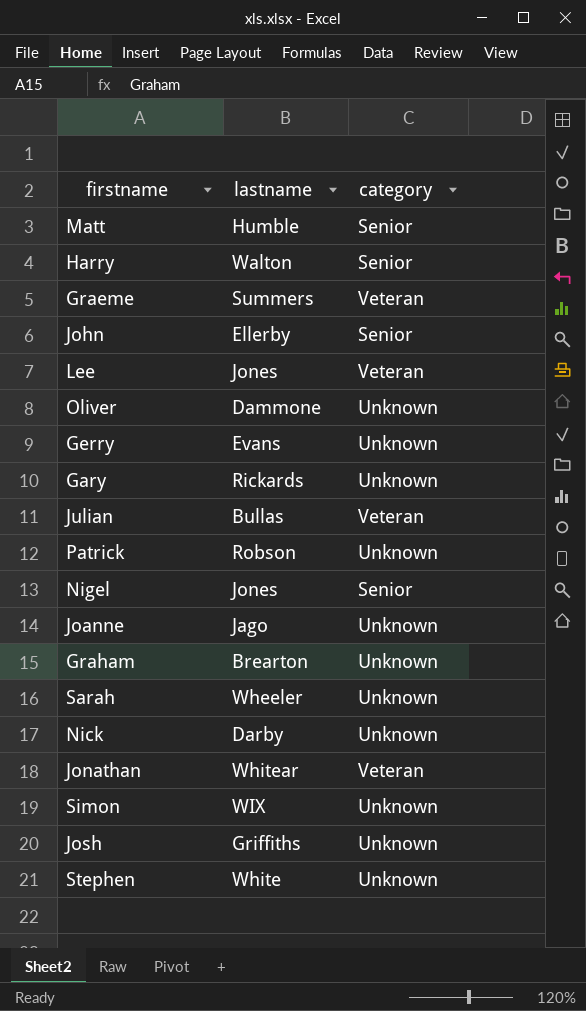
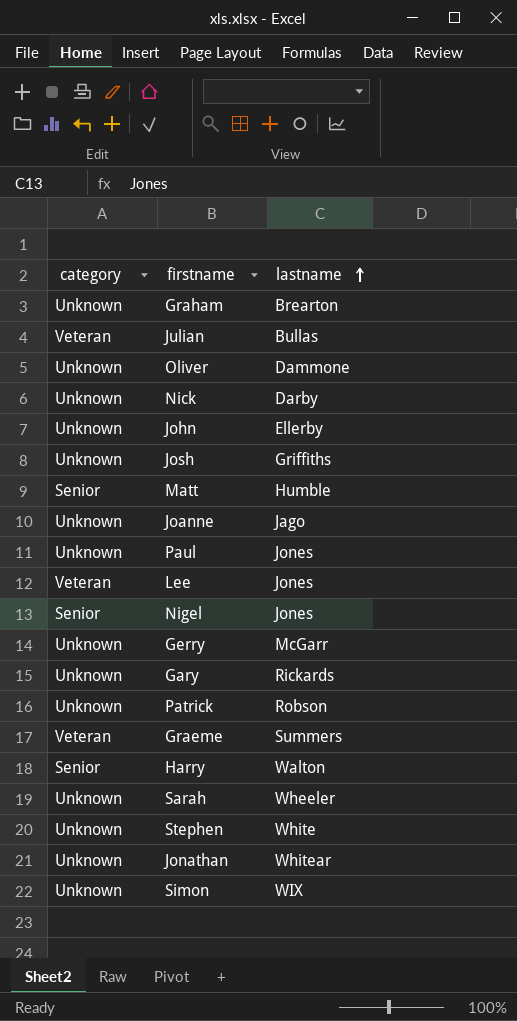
row order: none -> lastname ascending
column category | position: 3 -> 1
John | category: Senior -> Unknown
row Paul: none -> Unknown | Jones
Gerry | lastname: Evans -> McGarr
Jonathan | category: Veteran -> Unknown

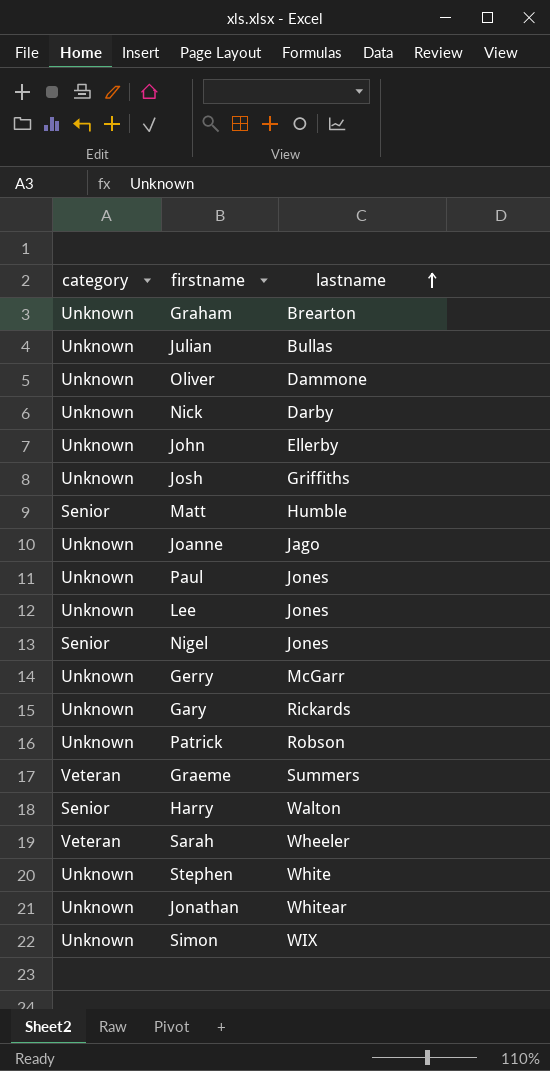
Julian | category: Veteran -> Unknown
Lee | category: Veteran -> Unknown
Sarah | category: Unknown -> Veteran

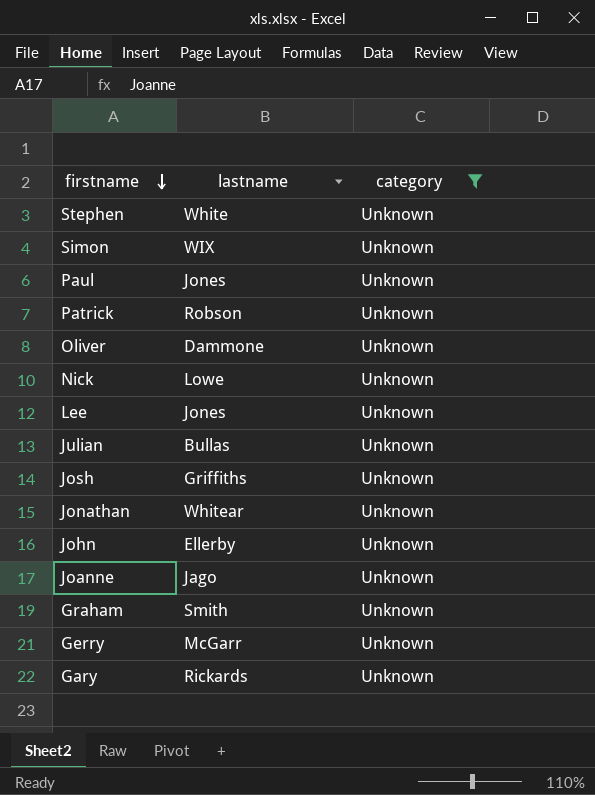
filter: none -> category = Unknown
row order: lastname ascending -> firstname descending
column category | position: 1 -> 3
Nick | lastname: Darby -> Lowe
Graham | lastname: Brearton -> Smith

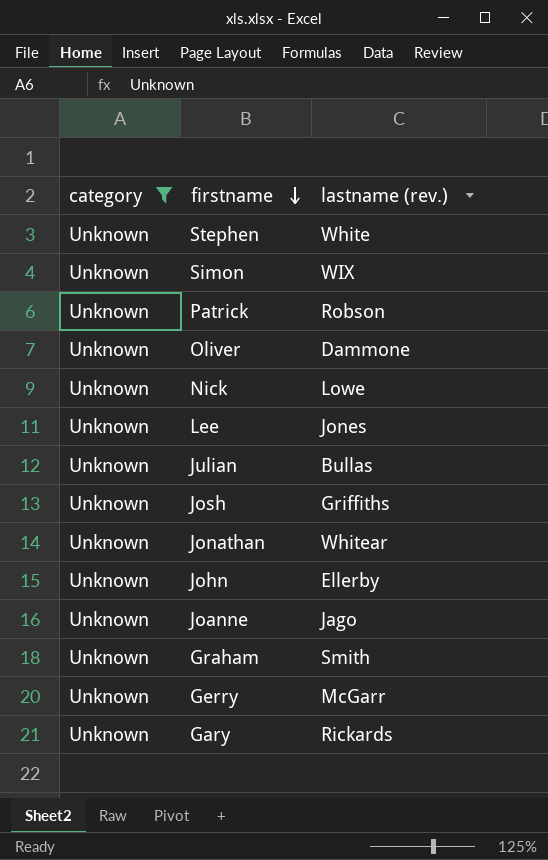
column category | position: 3 -> 1
column name: lastname -> lastname (rev.)
row Paul: Jones | Unknown -> none

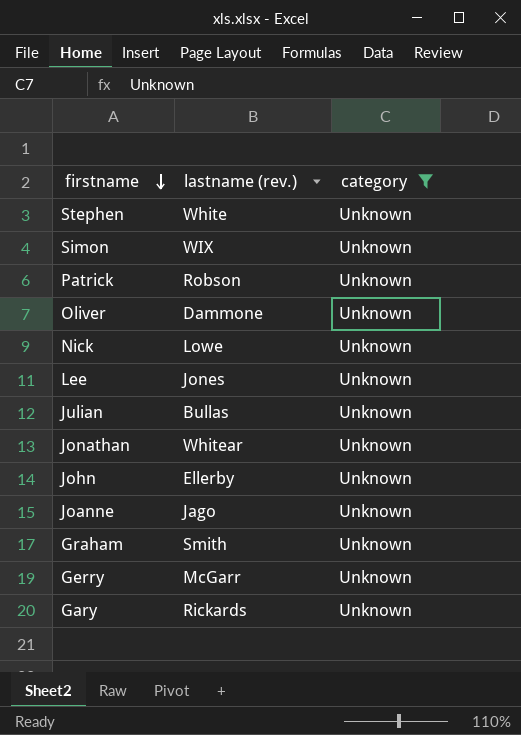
column category | position: 1 -> 3
row Josh: Unknown | Griffiths -> none

